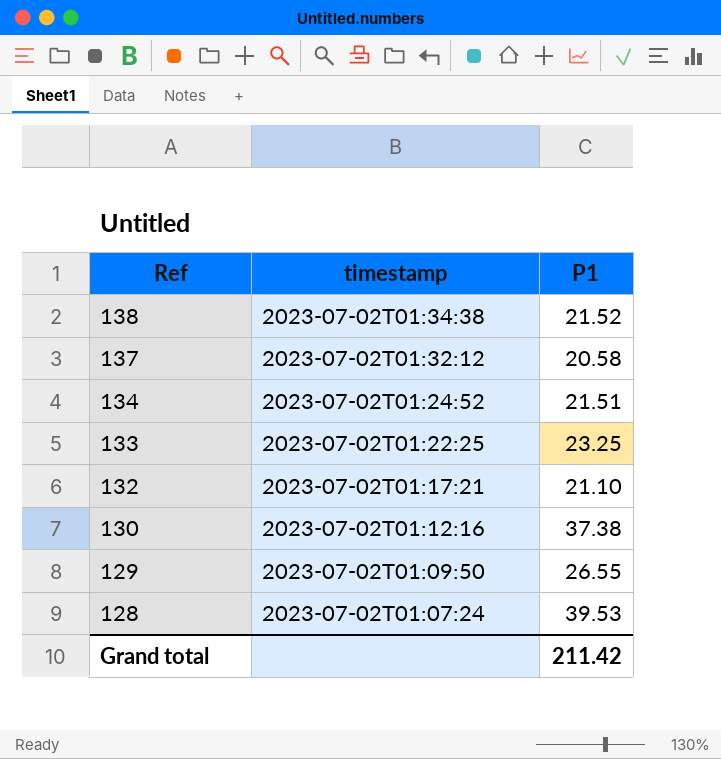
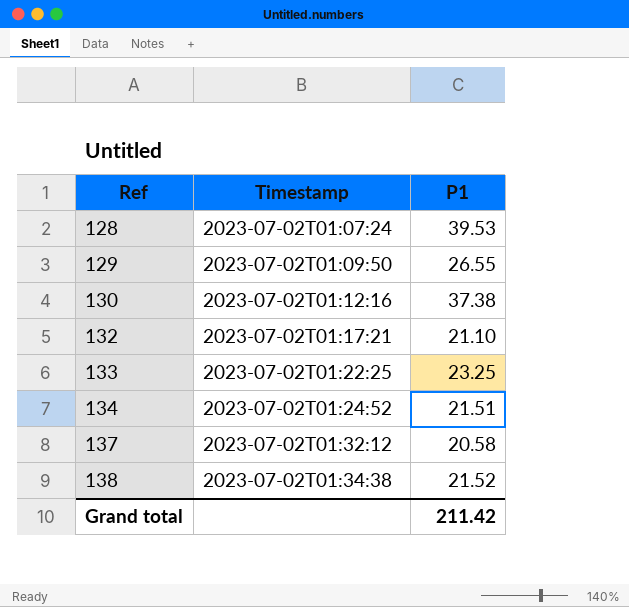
row order: Ref descending -> Ref ascending
column name: timestamp -> Timestamp

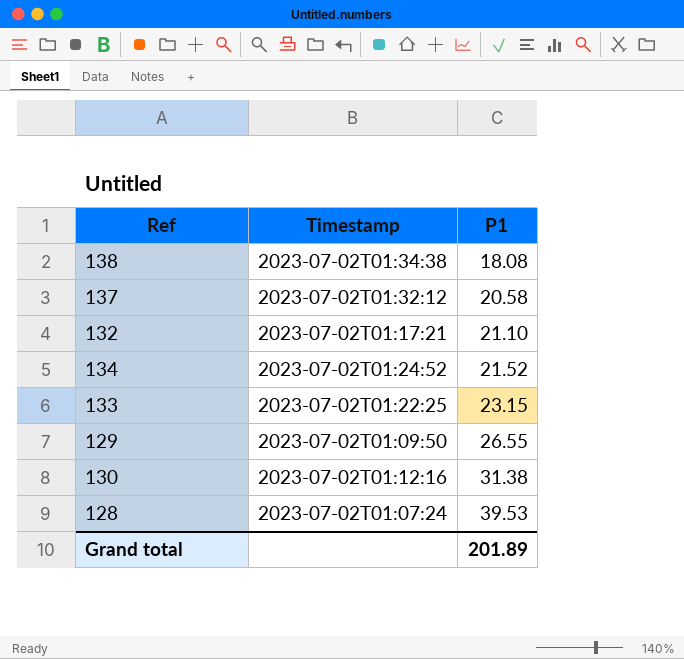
row order: Ref ascending -> P1 ascending
138 | P1: 21.52 -> 18.08
134 | P1: 21.51 -> 21.52
133 | P1: 23.25 -> 23.15
130 | P1: 37.38 -> 31.38
Grand total | P1: 211.42 -> 201.89

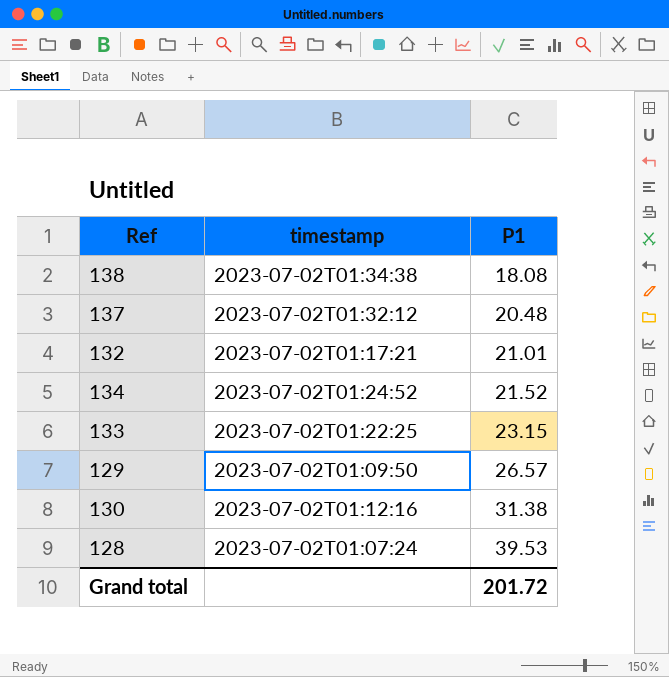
column name: Timestamp -> timestamp
137 | P1: 20.58 -> 20.48
132 | P1: 21.10 -> 21.01
129 | P1: 26.55 -> 26.57
Grand total | P1: 201.89 -> 201.72

